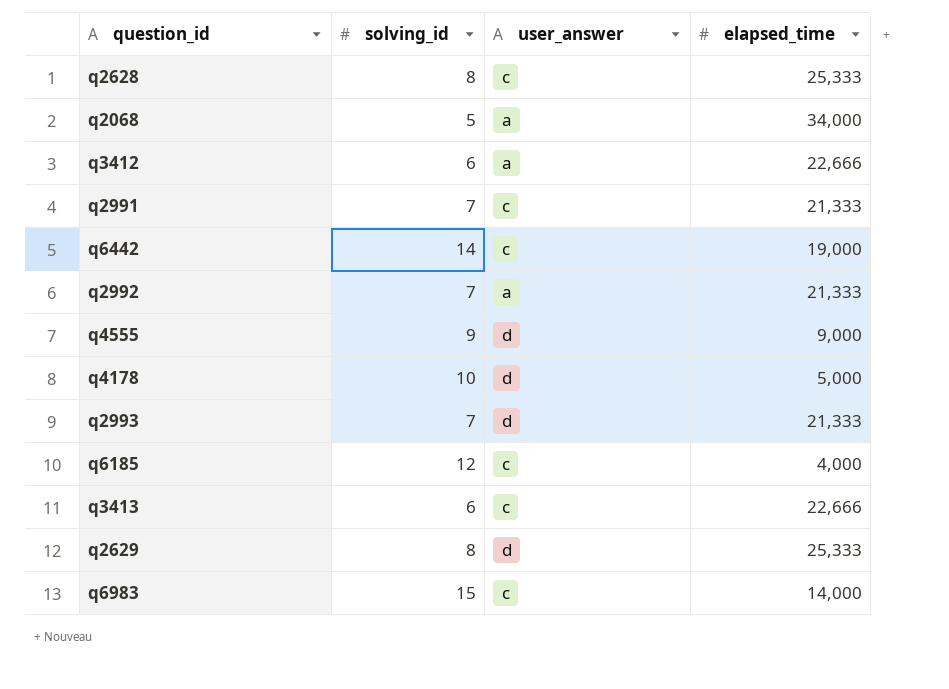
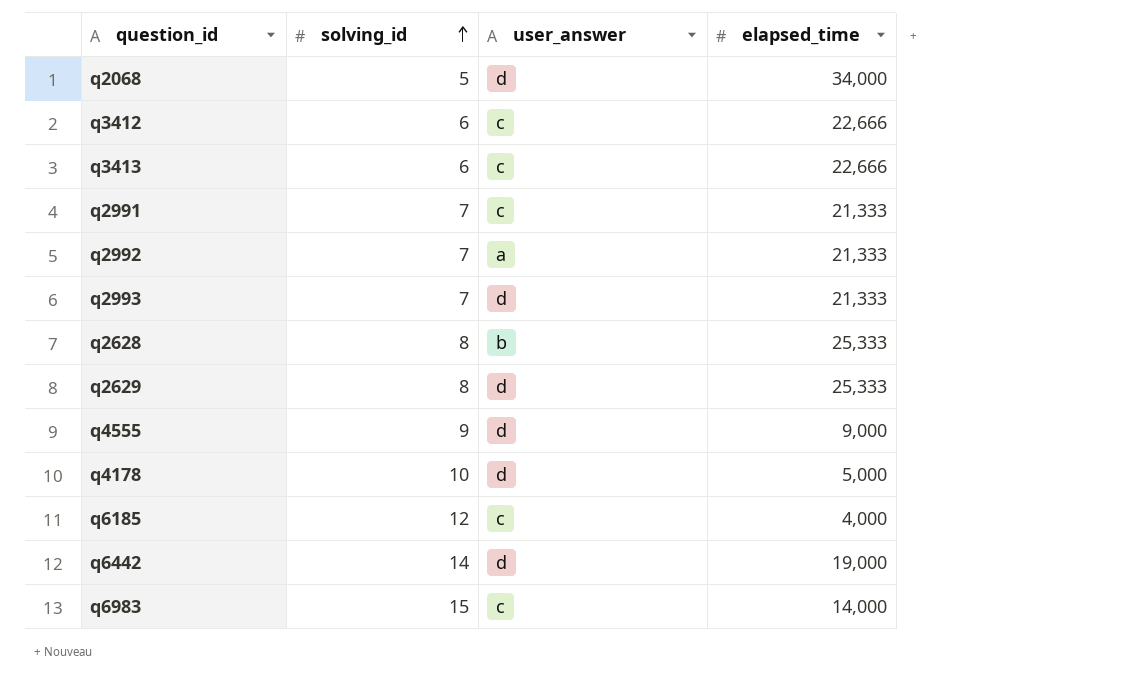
row order: none -> solving_id ascending
q2068 | user_answer: a -> d
q3412 | user_answer: a -> c
q2628 | user_answer: c -> b
q6442 | user_answer: c -> d

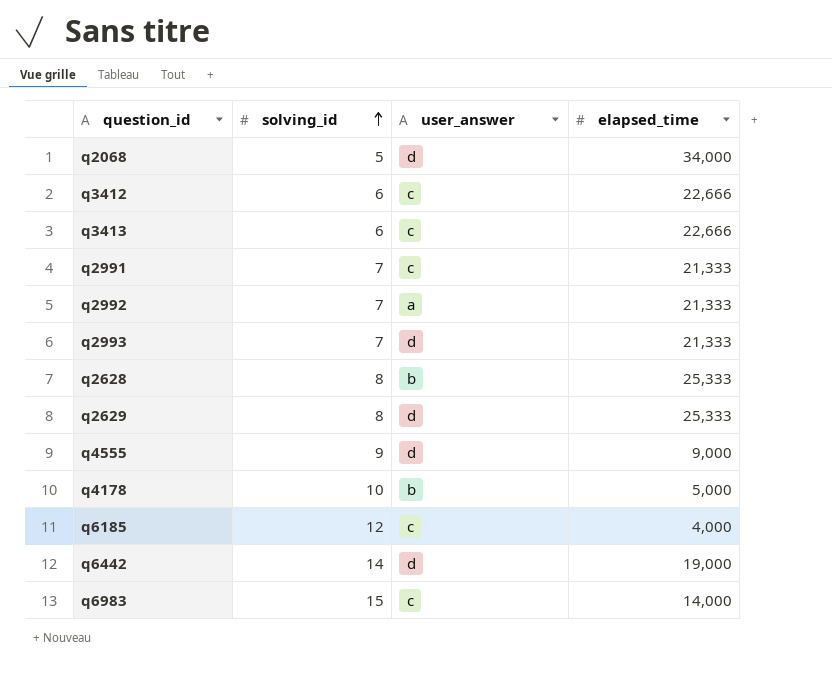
q4178 | user_answer: d -> b

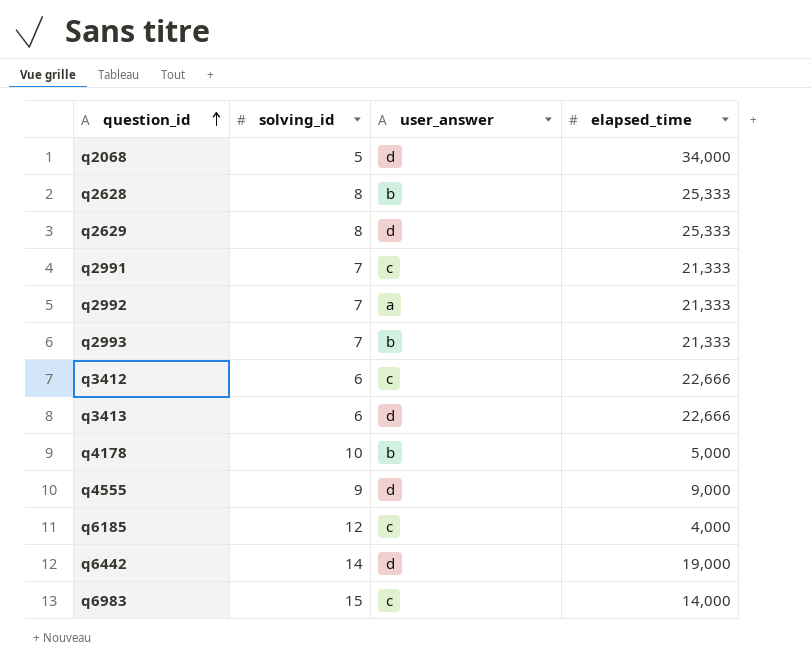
row order: solving_id ascending -> question_id ascending
q2993 | user_answer: d -> b
q3413 | user_answer: c -> d

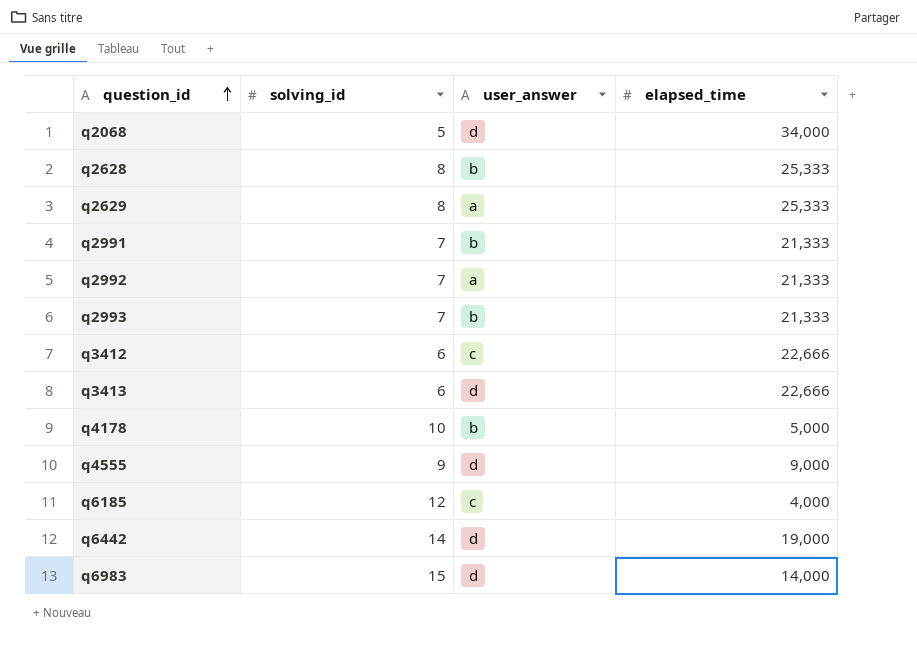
q2629 | user_answer: d -> a
q2991 | user_answer: c -> b
q6983 | user_answer: c -> d

